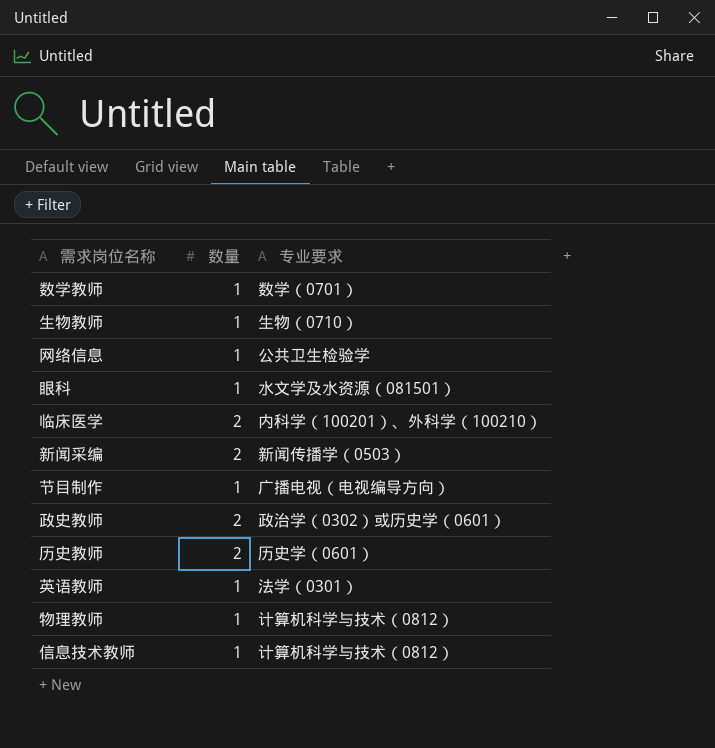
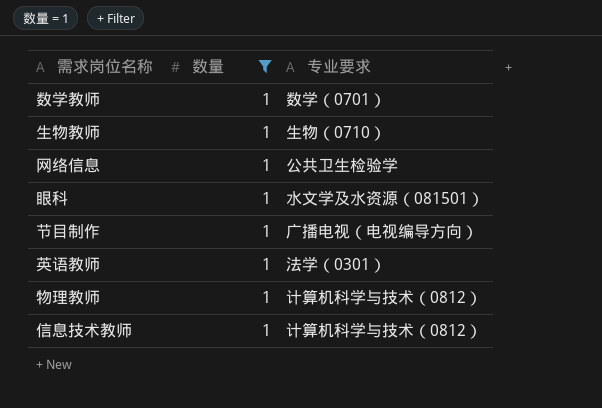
filter: none -> 数量 = 1

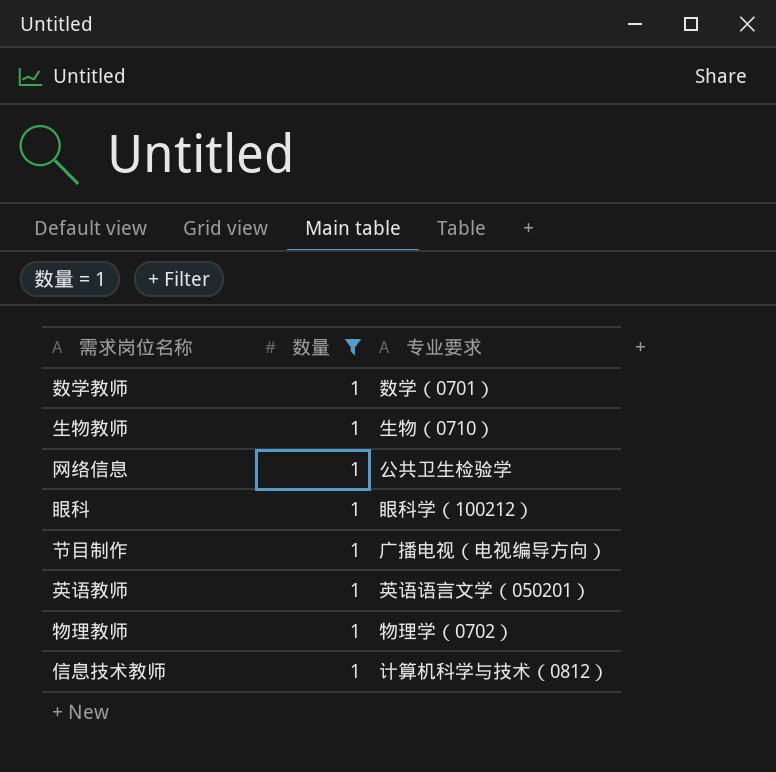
眼科 | 专业要求: 水文学及水资源（081501） -> 眼科学（100212）
英语教师 | 专业要求: 法学（0301） -> 英语语言文学（050201）
物理教师 | 专业要求: 计算机科学与技术（0812） -> 物理学（0702）

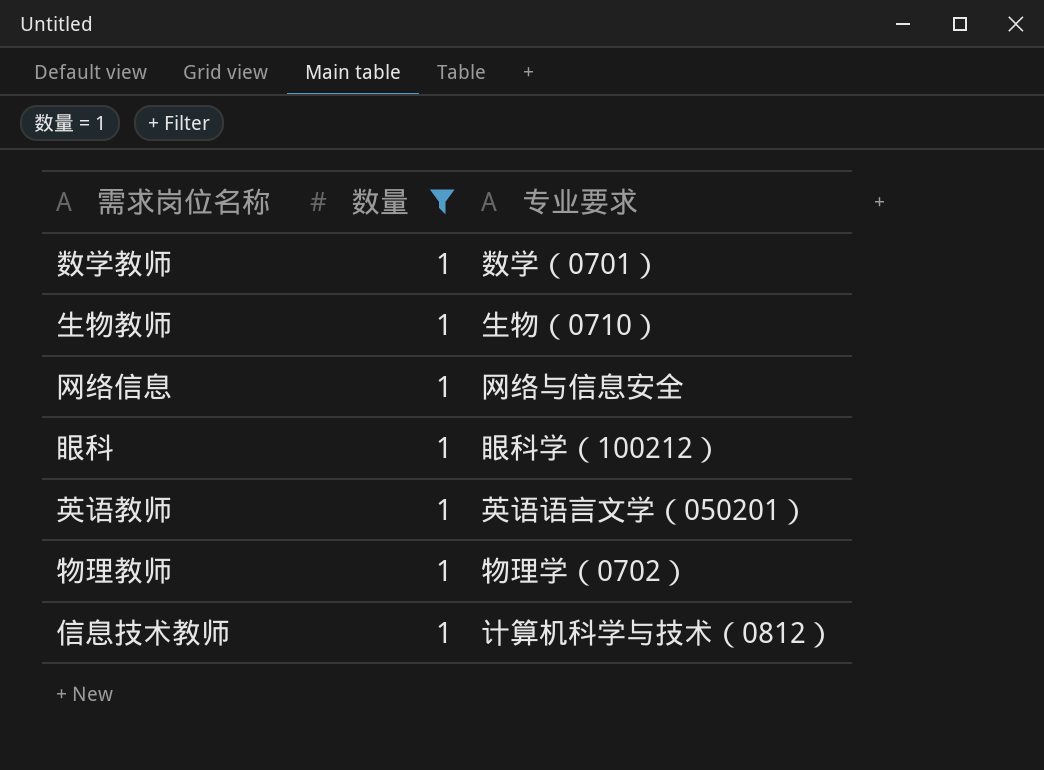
row 节目制作: 1 | 广播电视（电视编导方向） -> none
网络信息 | 专业要求: 公共卫生检验学 -> 网络与信息安全

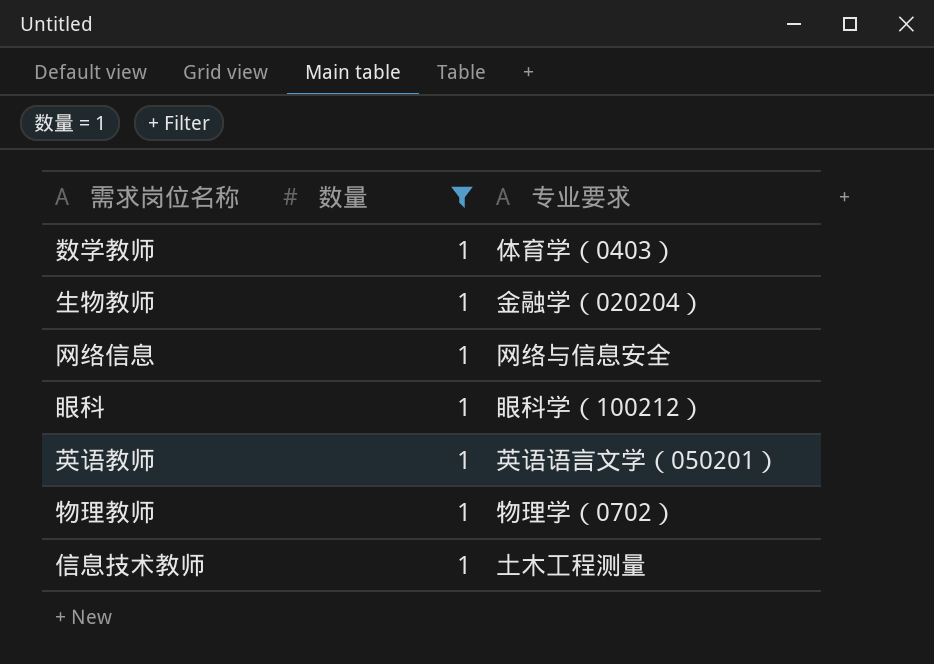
数学教师 | 专业要求: 数学（0701） -> 体育学（0403）
生物教师 | 专业要求: 生物（0710） -> 金融学（020204）
信息技术教师 | 专业要求: 计算机科学与技术（0812） -> 土木工程测量

